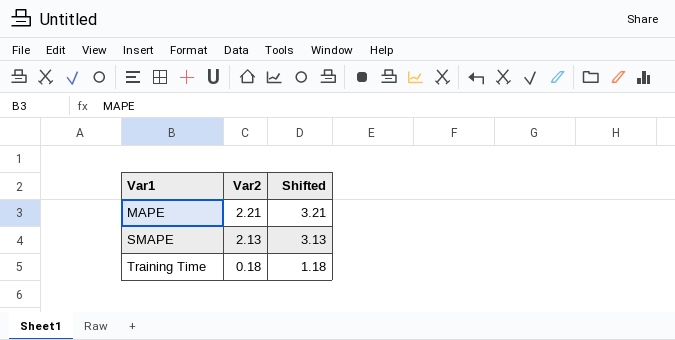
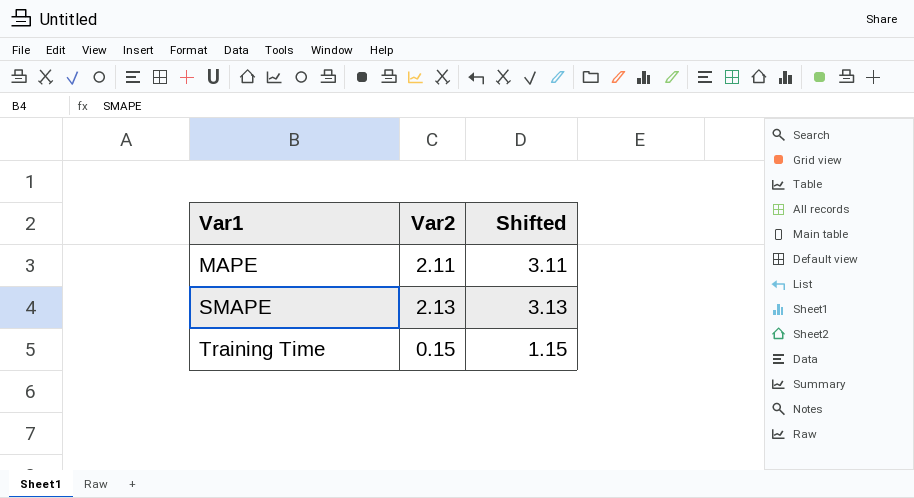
MAPE | Var2: 2.21 -> 2.11
MAPE | Shifted: 3.21 -> 3.11
Training Time | Var2: 0.18 -> 0.15
Training Time | Shifted: 1.18 -> 1.15

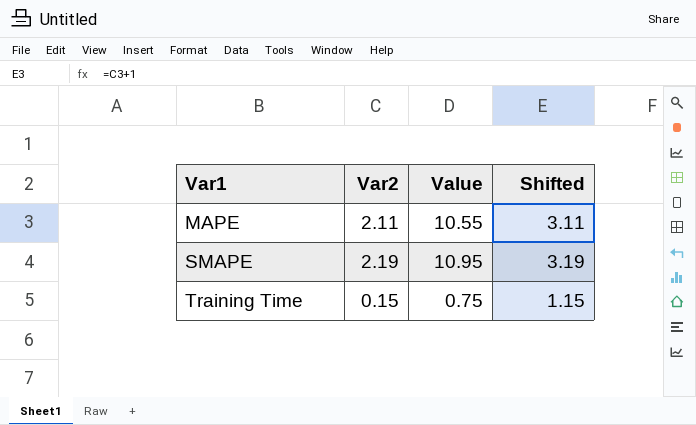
column Value | formula: none -> [Var2] * 5
SMAPE | Var2: 2.13 -> 2.19
SMAPE | Shifted: 3.13 -> 3.19

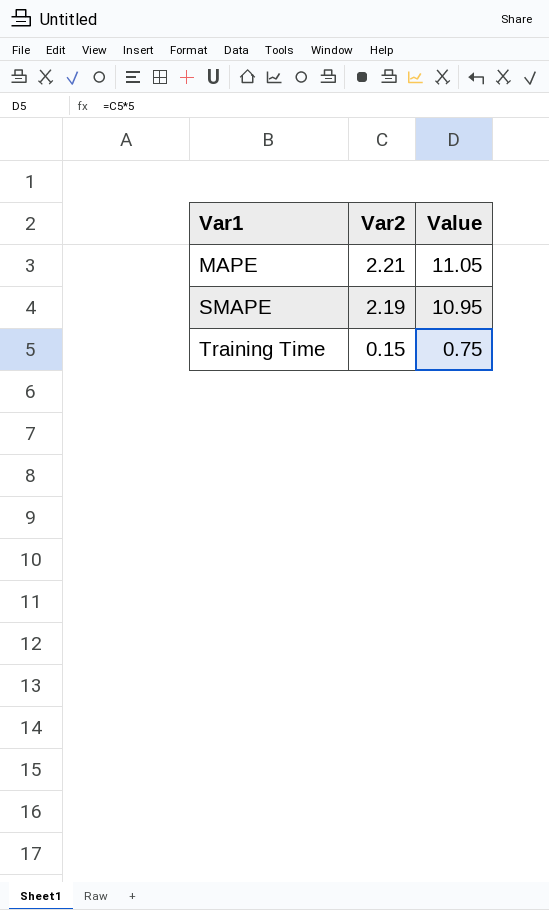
column Shifted | formula: [Var2] + 1 -> none
MAPE | Var2: 2.11 -> 2.21
MAPE | Value: 10.55 -> 11.05

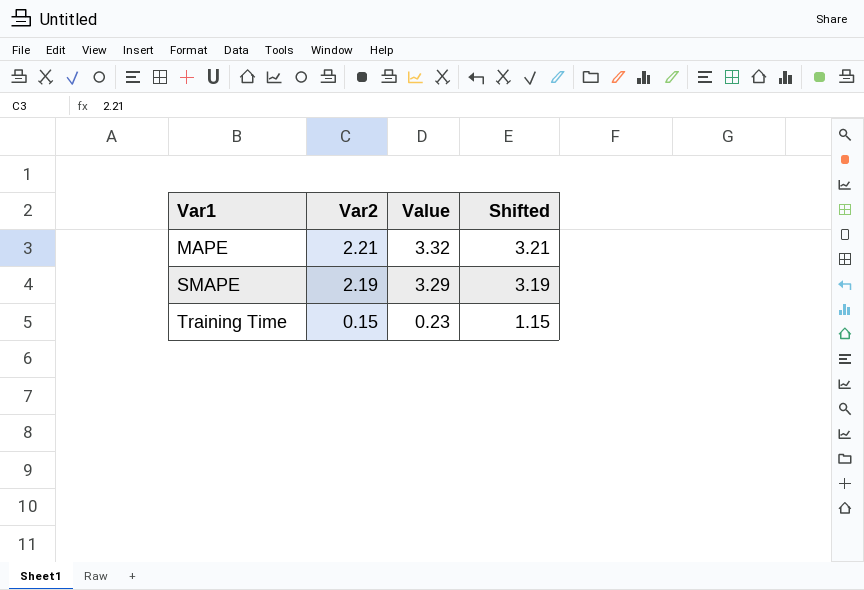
column Value | formula: [Var2] * 5 -> [Var2] * 1.5
column Shifted | formula: none -> [Var2] + 1

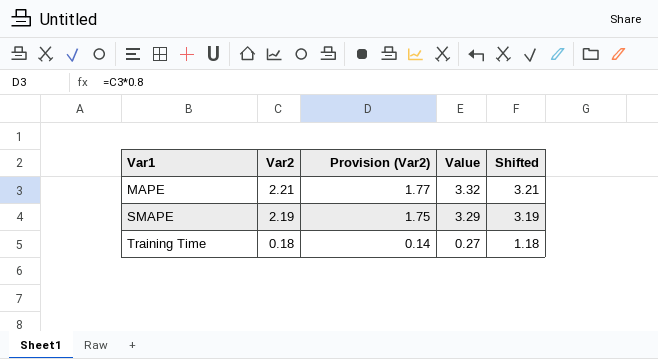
column Provision (Var2) | formula: none -> [Var2] * 0.8
Training Time | Var2: 0.15 -> 0.18
Training Time | Value: 0.23 -> 0.27
Training Time | Shifted: 1.15 -> 1.18

